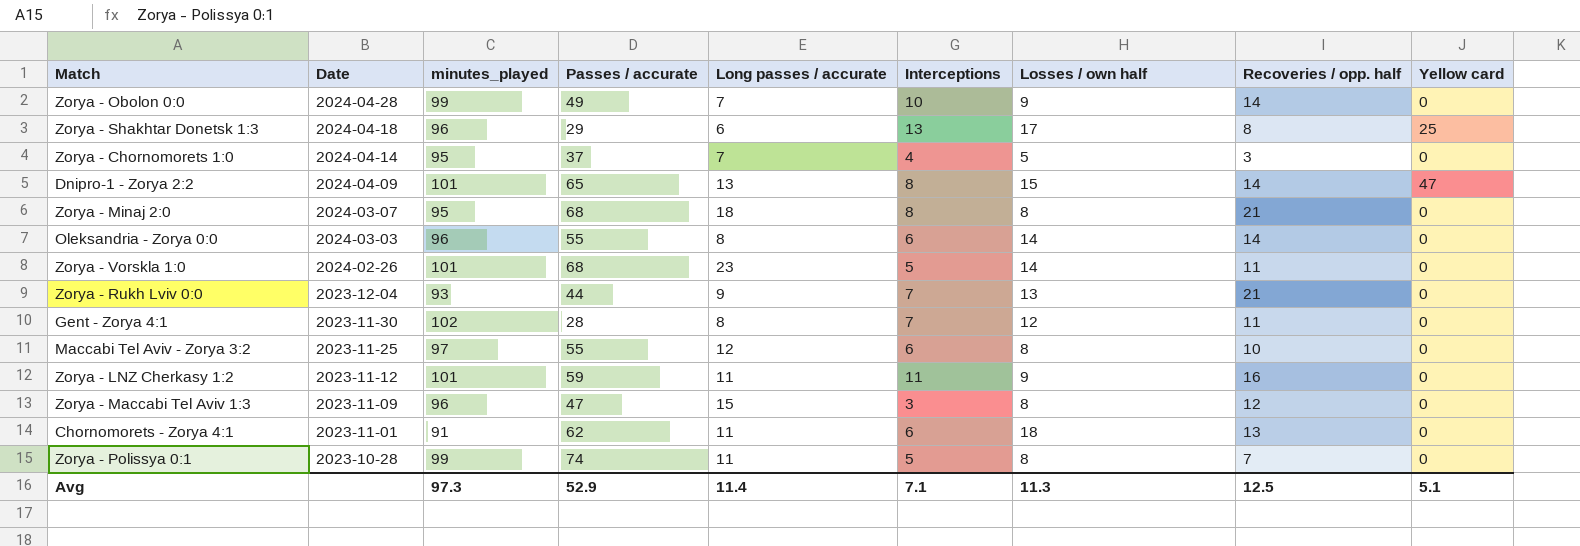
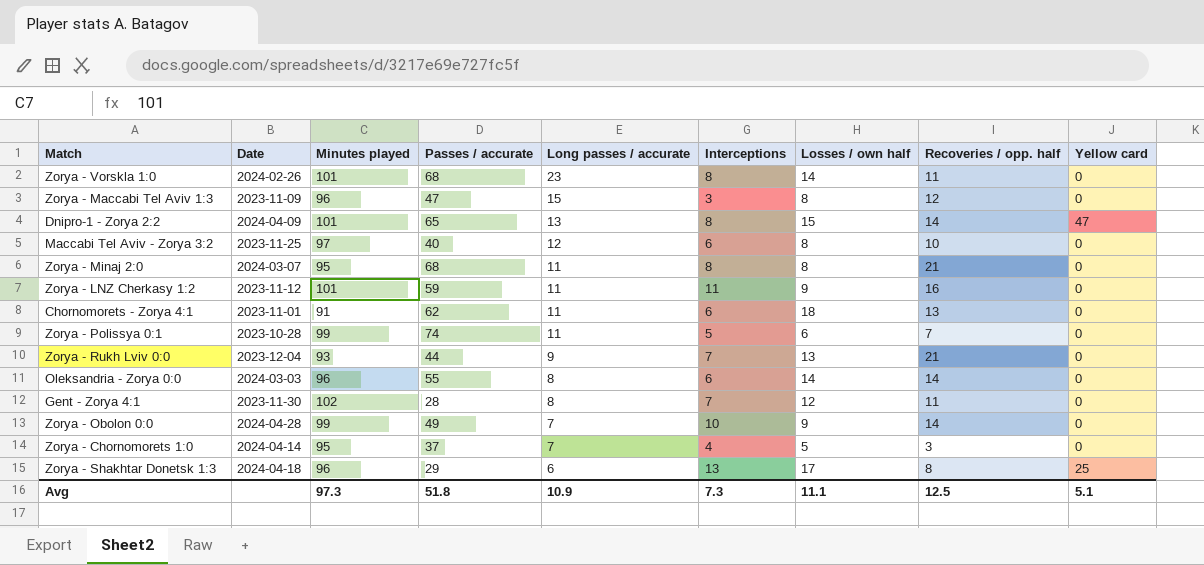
row order: Date descending -> Long passes / accurate descending
column name: minutes_played -> Minutes played
Zorya - Vorskla 1:0 | Interceptions: 5 -> 8
Maccabi Tel Aviv - Zorya 3:2 | Passes / accurate: 55 -> 40
Zorya - Minaj 2:0 | Long passes / accurate: 18 -> 11
Zorya - Polissya 0:1 | Losses / own half: 8 -> 6
Avg | Passes / accurate: 52.9 -> 51.8
Avg | Long passes / accurate: 11.4 -> 10.9
Avg | Interceptions: 7.1 -> 7.3
Avg | Losses / own half: 11.3 -> 11.1

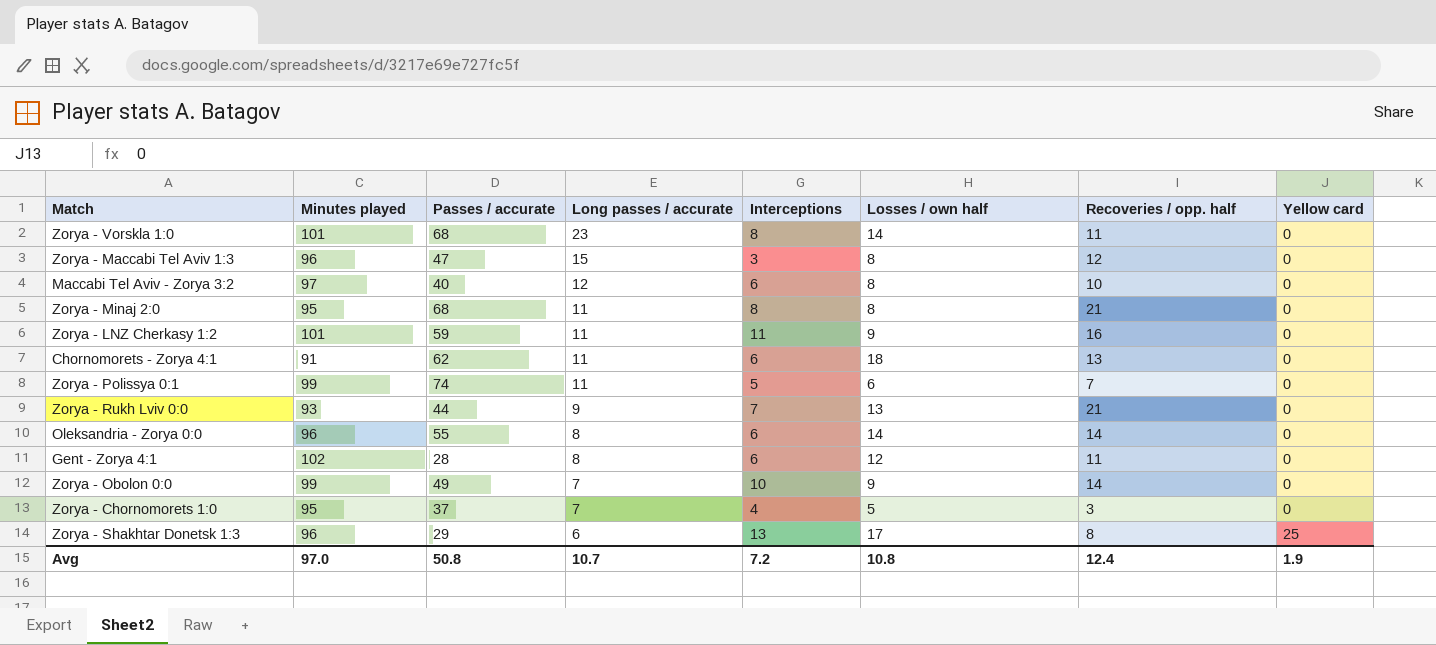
column Date | position: 2 -> none
row Dnipro-1 - Zorya 2:2: 2024-04-09 | 101 | 65 | 13 | 8 | 15 | 14 | 47 -> none
Gent - Zorya 4:1 | Interceptions: 7 -> 6
Avg | Minutes played: 97.3 -> 97.0
Avg | Passes / accurate: 51.8 -> 50.8
Avg | Long passes / accurate: 10.9 -> 10.7
Avg | Interceptions: 7.3 -> 7.2
Avg | Losses / own half: 11.1 -> 10.8
Avg | Recoveries / opp. half: 12.5 -> 12.4
Avg | Yellow card: 5.1 -> 1.9

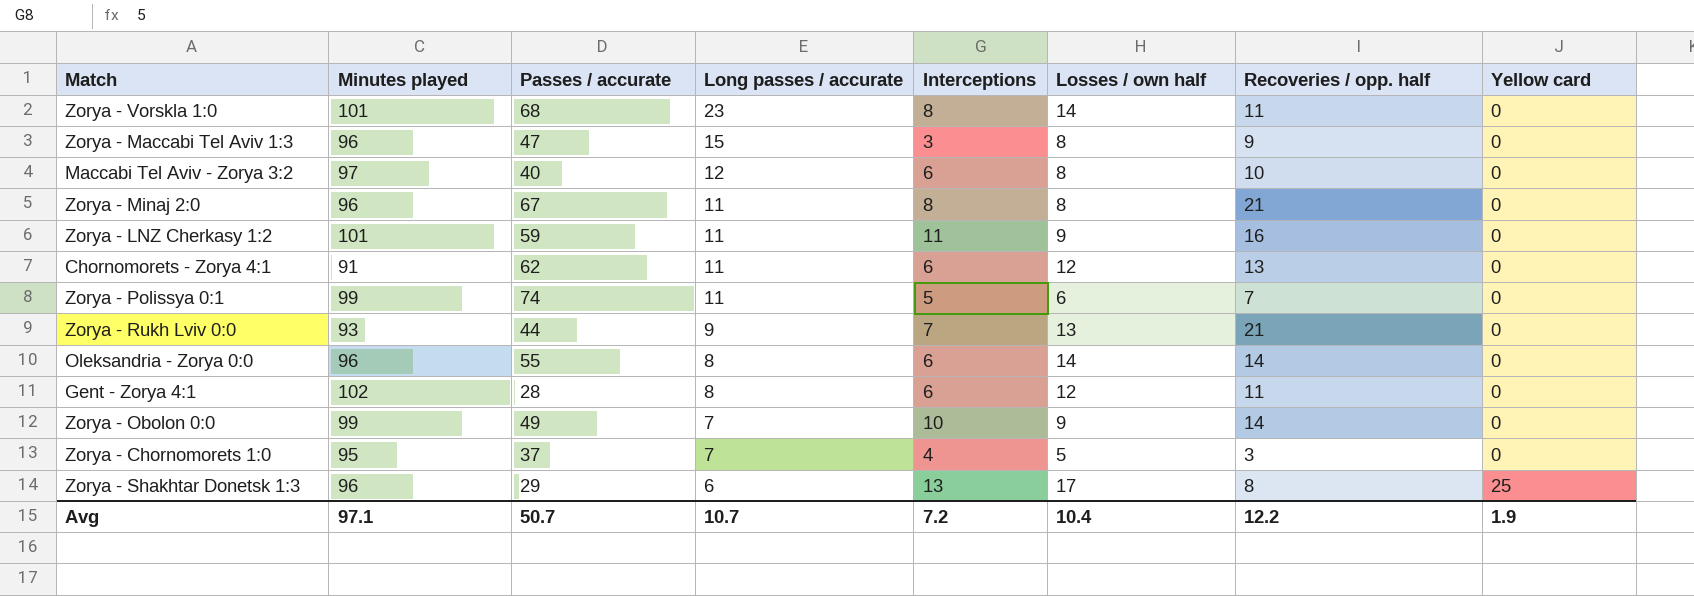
Zorya - Maccabi Tel Aviv 1:3 | Recoveries / opp. half: 12 -> 9
Zorya - Minaj 2:0 | Minutes played: 95 -> 96
Zorya - Minaj 2:0 | Passes / accurate: 68 -> 67
Chornomorets - Zorya 4:1 | Losses / own half: 18 -> 12
Avg | Minutes played: 97.0 -> 97.1
Avg | Passes / accurate: 50.8 -> 50.7
Avg | Losses / own half: 10.8 -> 10.4
Avg | Recoveries / opp. half: 12.4 -> 12.2

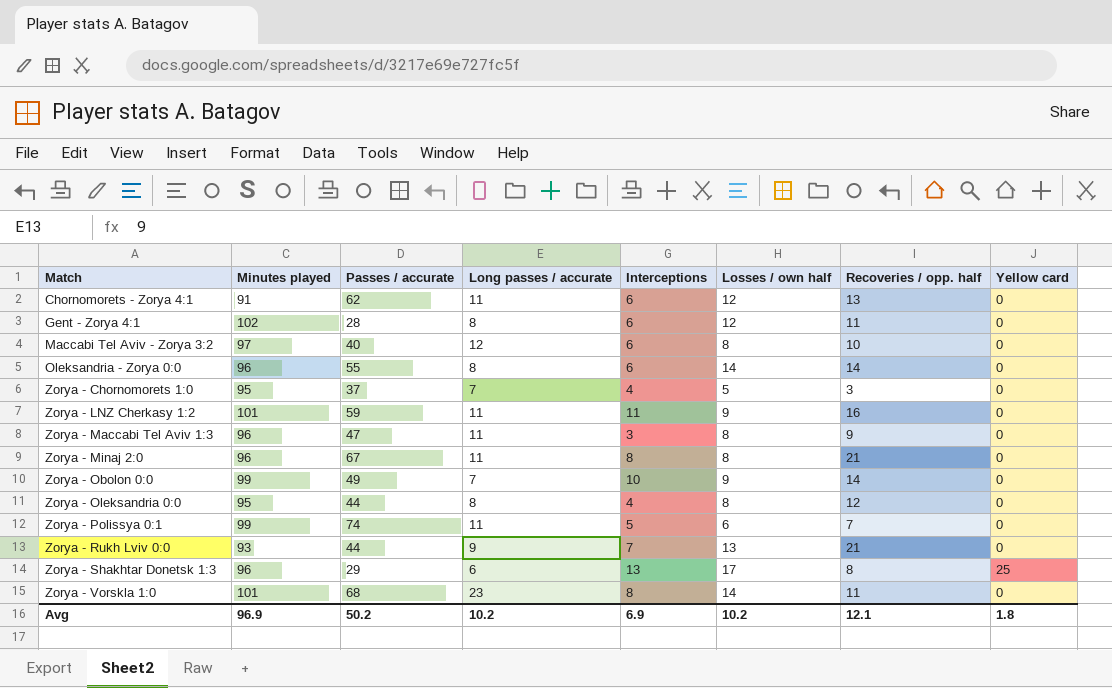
row order: Long passes / accurate descending -> Match ascending
Zorya - Maccabi Tel Aviv 1:3 | Long passes / accurate: 15 -> 11
row Zorya - Oleksandria 0:0: none -> 95 | 44 | 8 | 4 | 8 | 12 | 0
Avg | Minutes played: 97.1 -> 96.9
Avg | Passes / accurate: 50.7 -> 50.2
Avg | Long passes / accurate: 10.7 -> 10.2
Avg | Interceptions: 7.2 -> 6.9
Avg | Losses / own half: 10.4 -> 10.2
Avg | Recoveries / opp. half: 12.2 -> 12.1
Avg | Yellow card: 1.9 -> 1.8

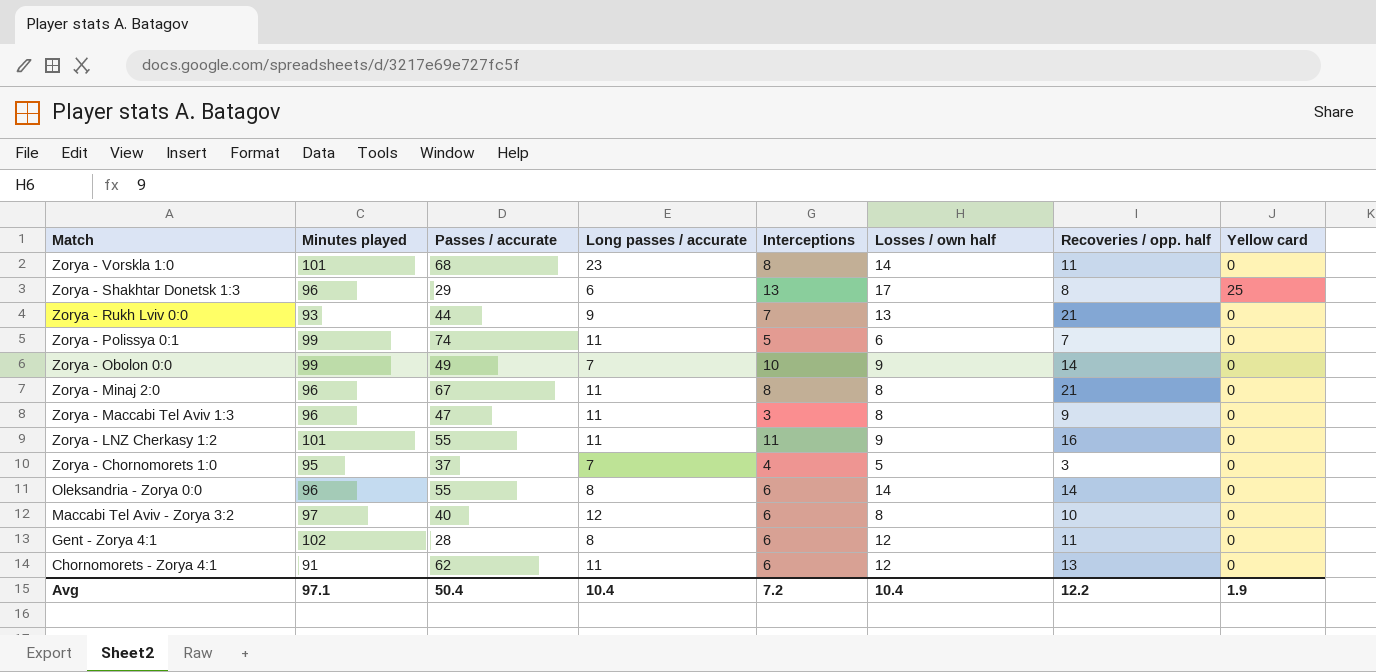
row order: Match ascending -> Match descending
row Zorya - Oleksandria 0:0: 95 | 44 | 8 | 4 | 8 | 12 | 0 -> none
Zorya - LNZ Cherkasy 1:2 | Passes / accurate: 59 -> 55
Avg | Minutes played: 96.9 -> 97.1
Avg | Passes / accurate: 50.2 -> 50.4
Avg | Long passes / accurate: 10.2 -> 10.4
Avg | Interceptions: 6.9 -> 7.2
Avg | Losses / own half: 10.2 -> 10.4
Avg | Recoveries / opp. half: 12.1 -> 12.2
Avg | Yellow card: 1.8 -> 1.9

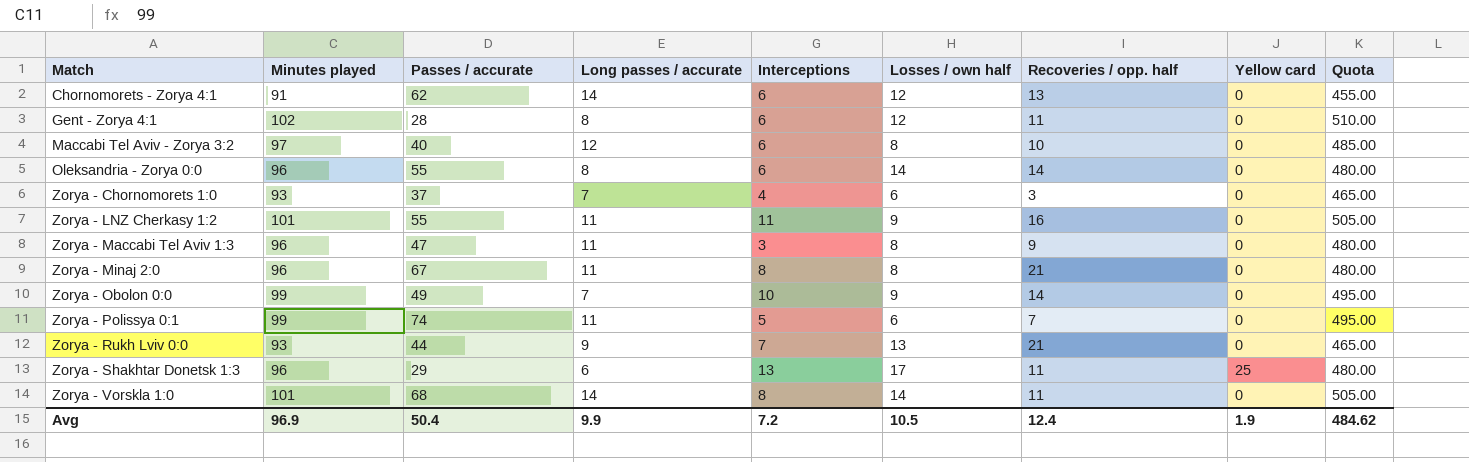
row order: Match descending -> Match ascending
column Quota | formula: none -> [Minutes played] * 5
Chornomorets - Zorya 4:1 | Long passes / accurate: 11 -> 14
Zorya - Chornomorets 1:0 | Minutes played: 95 -> 93
Zorya - Chornomorets 1:0 | Losses / own half: 5 -> 6
Zorya - Shakhtar Donetsk 1:3 | Recoveries / opp. half: 8 -> 11
Zorya - Vorskla 1:0 | Long passes / accurate: 23 -> 14
Avg | Minutes played: 97.1 -> 96.9
Avg | Long passes / accurate: 10.4 -> 9.9
Avg | Losses / own half: 10.4 -> 10.5
Avg | Recoveries / opp. half: 12.2 -> 12.4

